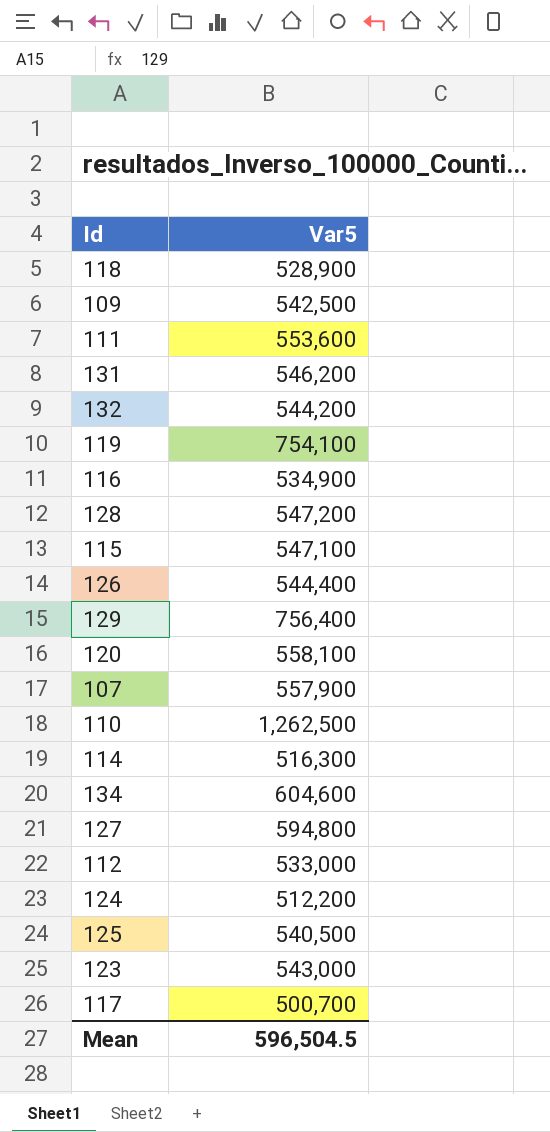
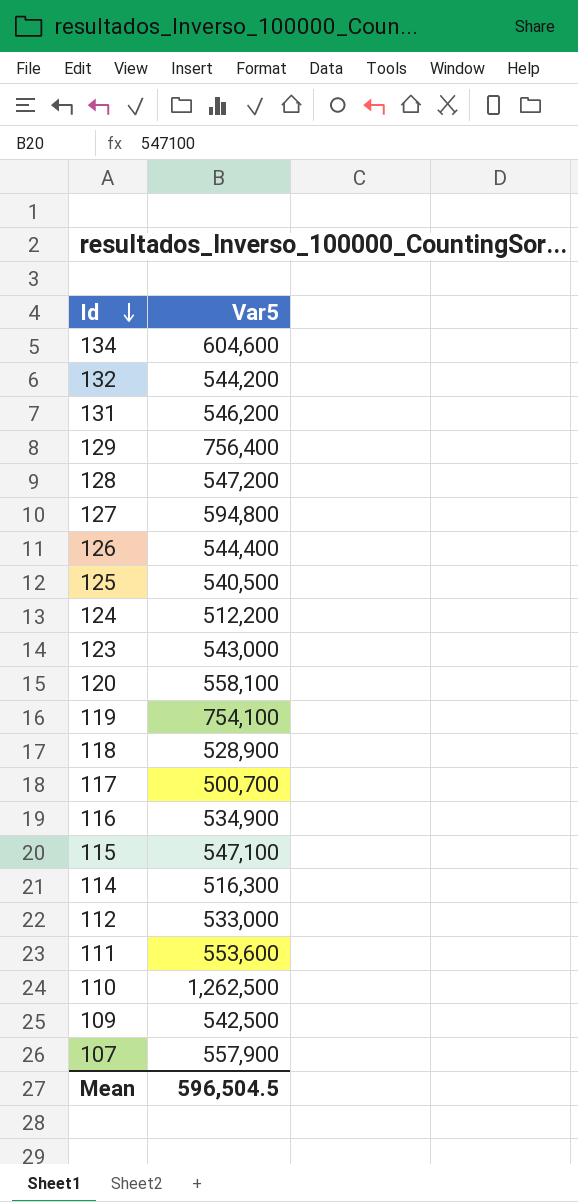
row order: none -> Id descending

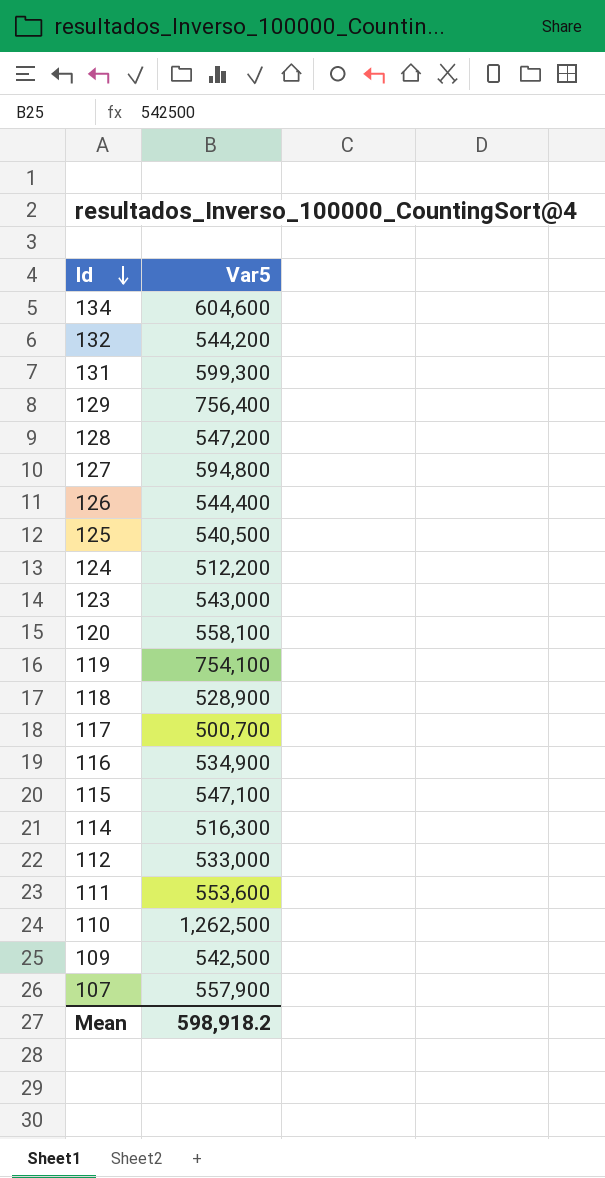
131 | Var5: 546,200 -> 599,300
Mean | Var5: 596,504.5 -> 598,918.2

